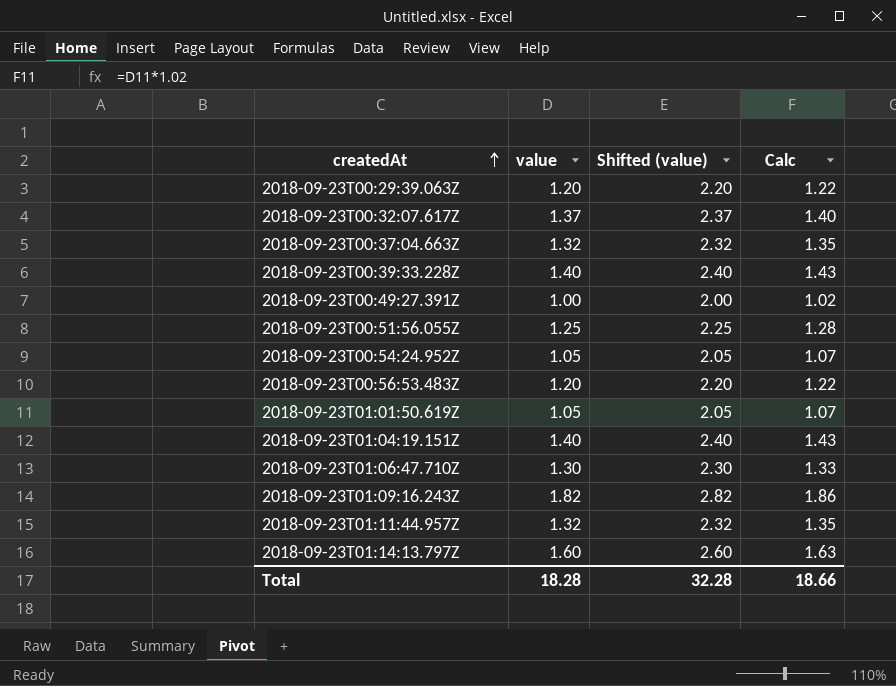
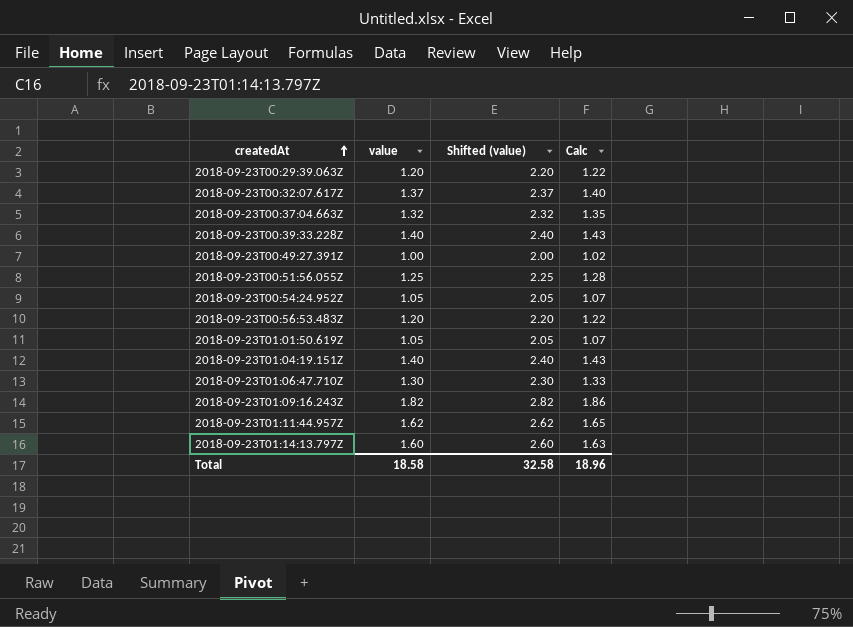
2018-09-23T01:11:44.957Z | value: 1.32 -> 1.62
2018-09-23T01:11:44.957Z | Shifted (value): 2.32 -> 2.62
2018-09-23T01:11:44.957Z | Calc: 1.35 -> 1.65
Total | value: 18.28 -> 18.58
Total | Shifted (value): 32.28 -> 32.58
Total | Calc: 18.66 -> 18.96

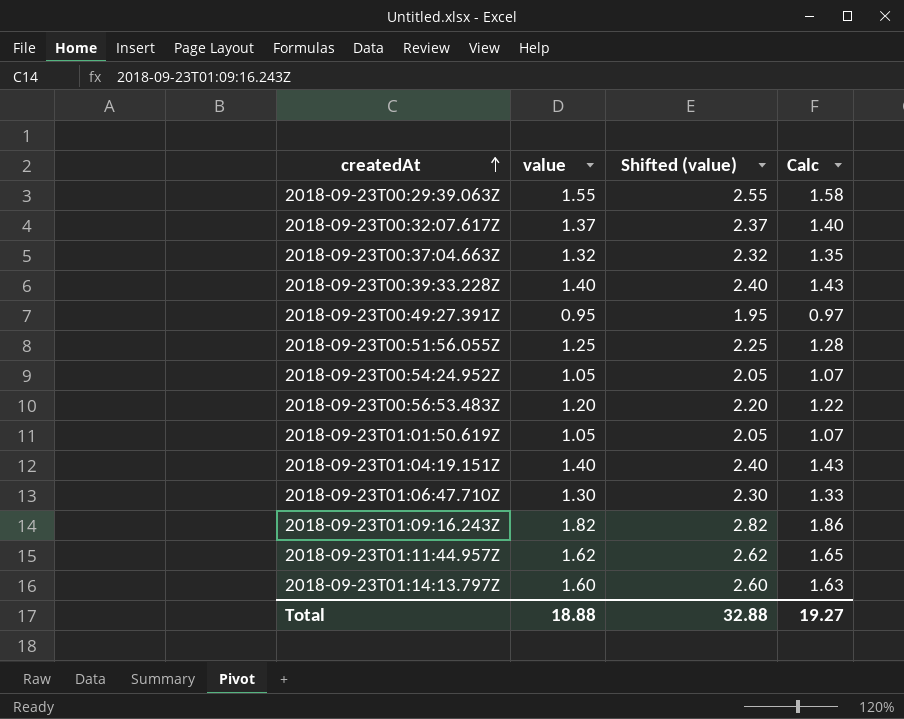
2018-09-23T00:29:39.063Z | value: 1.20 -> 1.55
2018-09-23T00:29:39.063Z | Shifted (value): 2.20 -> 2.55
2018-09-23T00:29:39.063Z | Calc: 1.22 -> 1.58
2018-09-23T00:49:27.391Z | value: 1.00 -> 0.95
2018-09-23T00:49:27.391Z | Shifted (value): 2.00 -> 1.95
2018-09-23T00:49:27.391Z | Calc: 1.02 -> 0.97
Total | value: 18.58 -> 18.88
Total | Shifted (value): 32.58 -> 32.88
Total | Calc: 18.96 -> 19.27

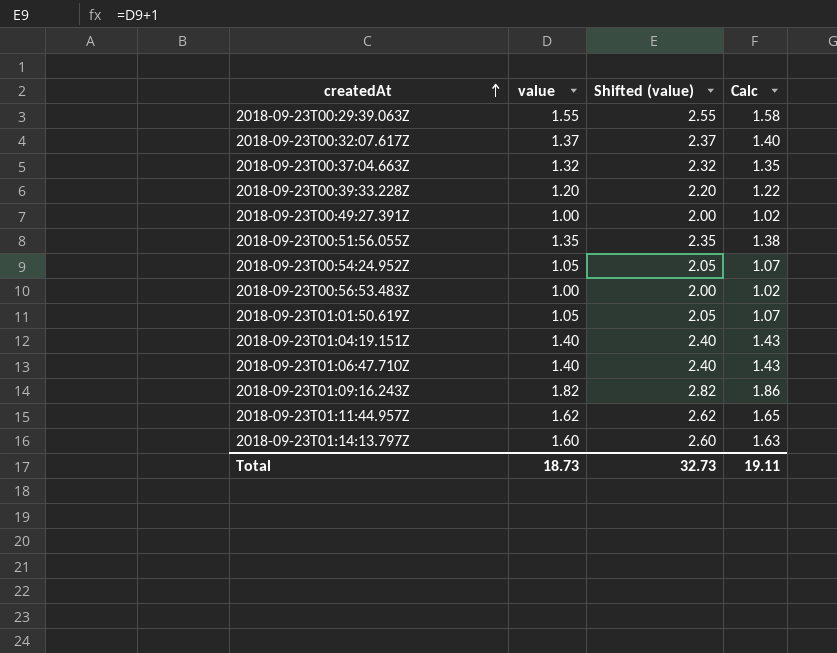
2018-09-23T00:39:33.228Z | value: 1.40 -> 1.20
2018-09-23T00:39:33.228Z | Shifted (value): 2.40 -> 2.20
2018-09-23T00:39:33.228Z | Calc: 1.43 -> 1.22
2018-09-23T00:49:27.391Z | value: 0.95 -> 1.00
2018-09-23T00:49:27.391Z | Shifted (value): 1.95 -> 2.00
2018-09-23T00:49:27.391Z | Calc: 0.97 -> 1.02
2018-09-23T00:51:56.055Z | value: 1.25 -> 1.35
2018-09-23T00:51:56.055Z | Shifted (value): 2.25 -> 2.35
2018-09-23T00:51:56.055Z | Calc: 1.28 -> 1.38
2018-09-23T00:56:53.483Z | value: 1.20 -> 1.00
2018-09-23T00:56:53.483Z | Shifted (value): 2.20 -> 2.00
2018-09-23T00:56:53.483Z | Calc: 1.22 -> 1.02
2018-09-23T01:06:47.710Z | value: 1.30 -> 1.40
2018-09-23T01:06:47.710Z | Shifted (value): 2.30 -> 2.40
2018-09-23T01:06:47.710Z | Calc: 1.33 -> 1.43
Total | value: 18.88 -> 18.73
Total | Shifted (value): 32.88 -> 32.73
Total | Calc: 19.27 -> 19.11

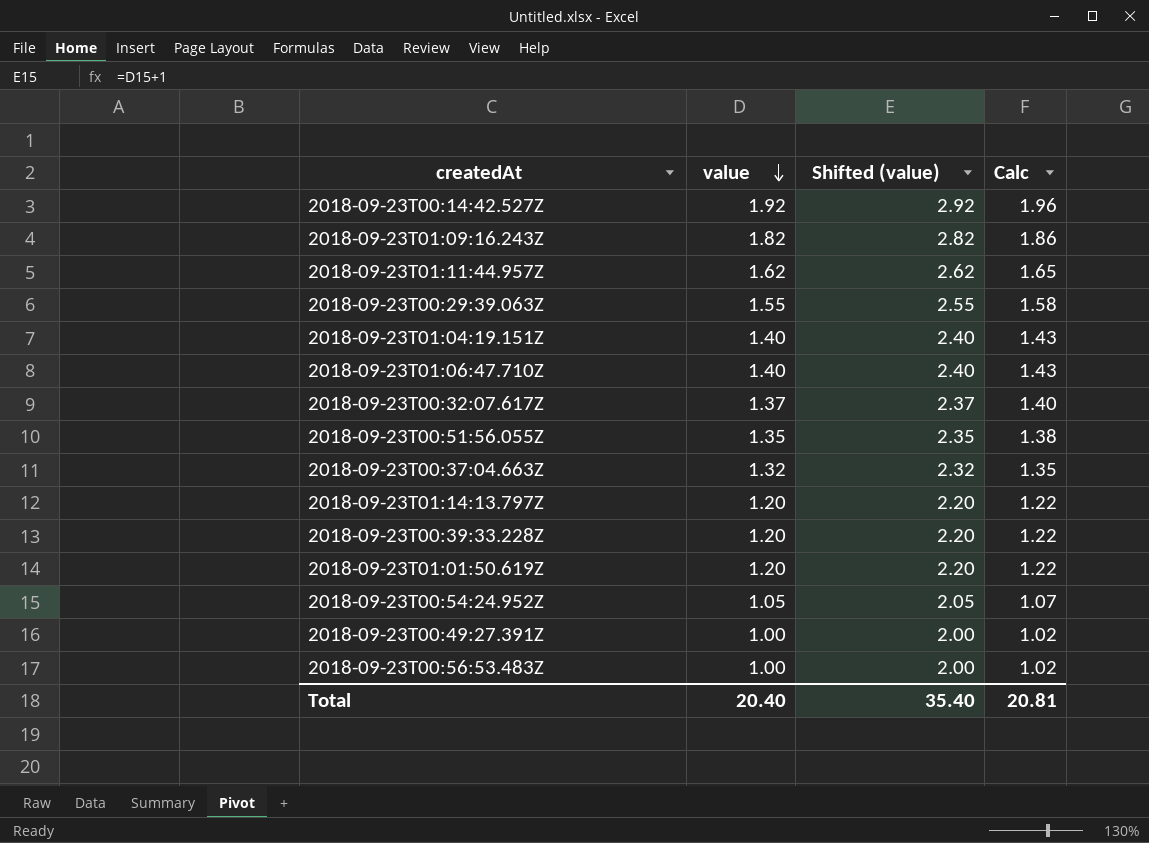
row order: createdAt ascending -> value descending
row 2018-09-23T00:14:42.527Z: none -> 1.92 | 2.92 | 1.96
2018-09-23T01:14:13.797Z | value: 1.60 -> 1.20
2018-09-23T01:14:13.797Z | Shifted (value): 2.60 -> 2.20
2018-09-23T01:14:13.797Z | Calc: 1.63 -> 1.22
2018-09-23T01:01:50.619Z | value: 1.05 -> 1.20
2018-09-23T01:01:50.619Z | Shifted (value): 2.05 -> 2.20
2018-09-23T01:01:50.619Z | Calc: 1.07 -> 1.22
Total | value: 18.73 -> 20.40
Total | Shifted (value): 32.73 -> 35.40
Total | Calc: 19.11 -> 20.81

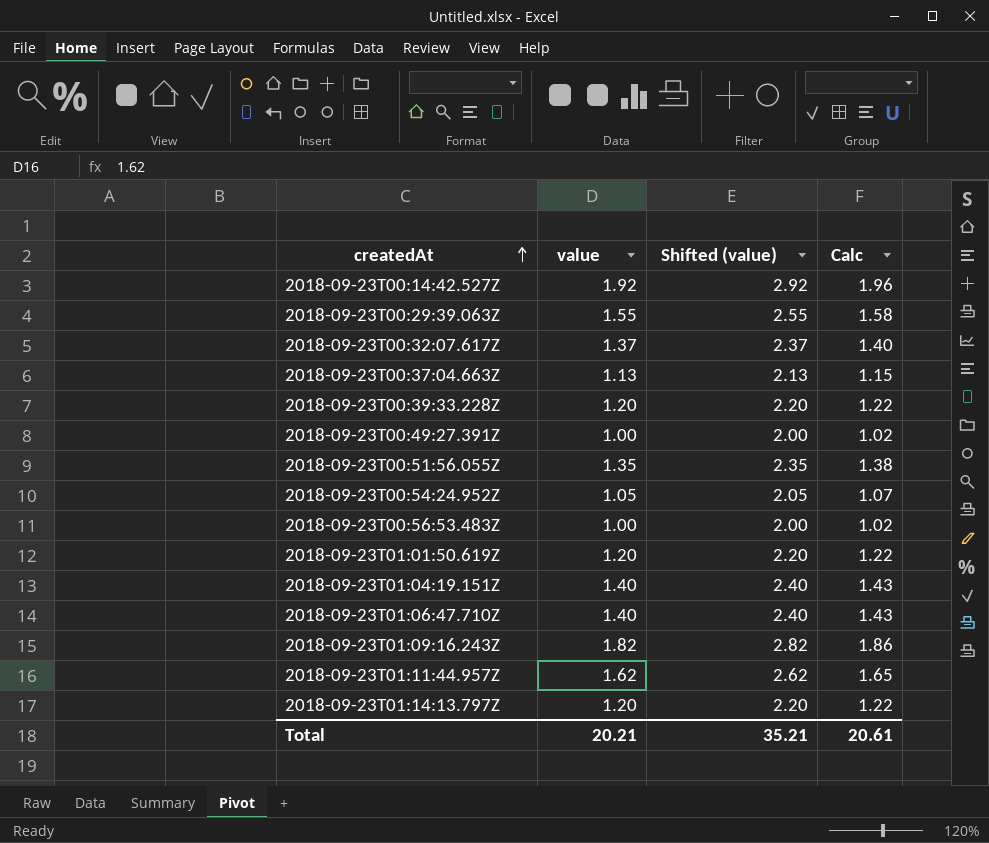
row order: value descending -> createdAt ascending
2018-09-23T00:37:04.663Z | value: 1.32 -> 1.13
2018-09-23T00:37:04.663Z | Shifted (value): 2.32 -> 2.13
2018-09-23T00:37:04.663Z | Calc: 1.35 -> 1.15
Total | value: 20.40 -> 20.21
Total | Shifted (value): 35.40 -> 35.21
Total | Calc: 20.81 -> 20.61

